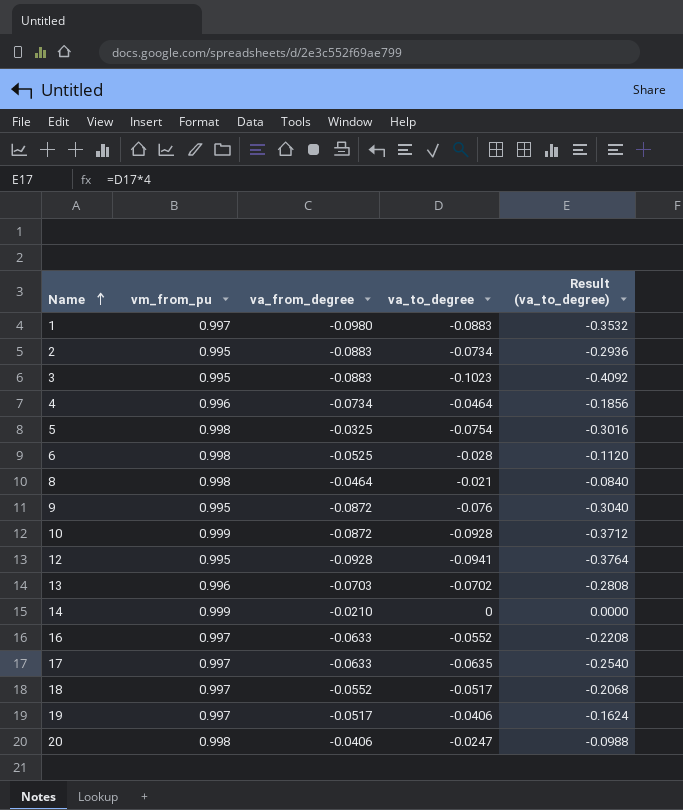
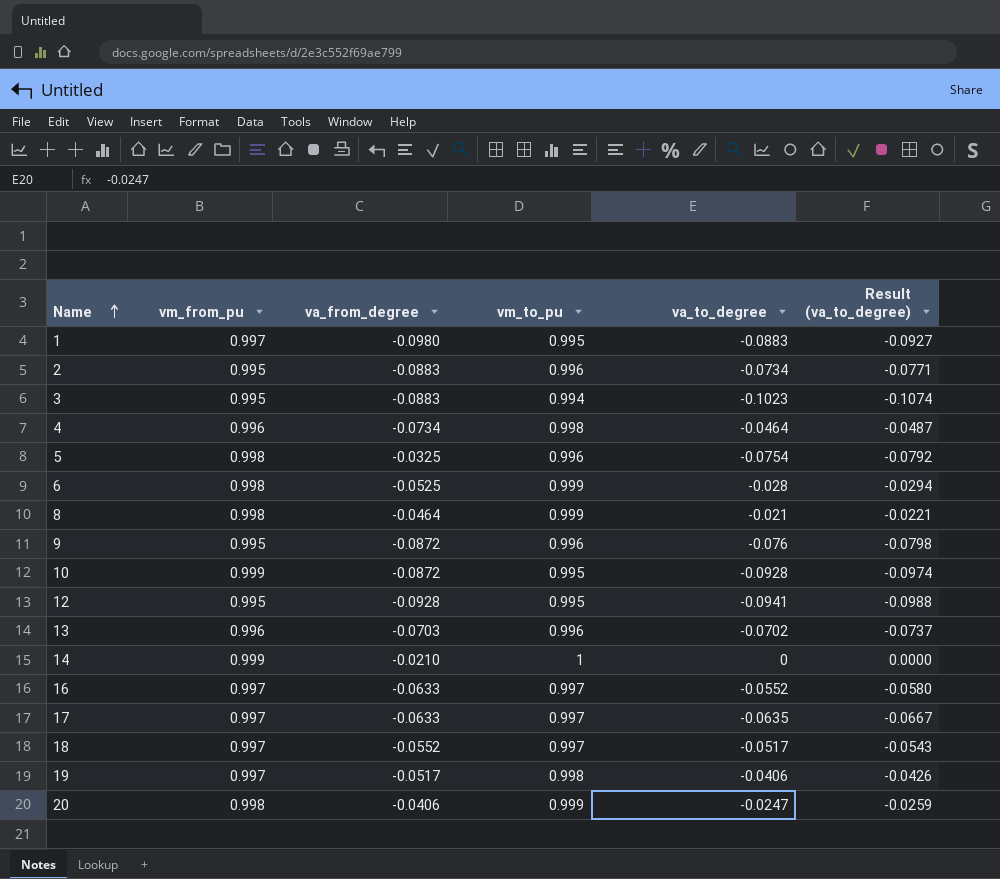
column vm_to_pu | position: none -> 4
column Result (va_to_degree) | formula: [va_to_degree] * 4 -> [va_to_degree] * 1.05

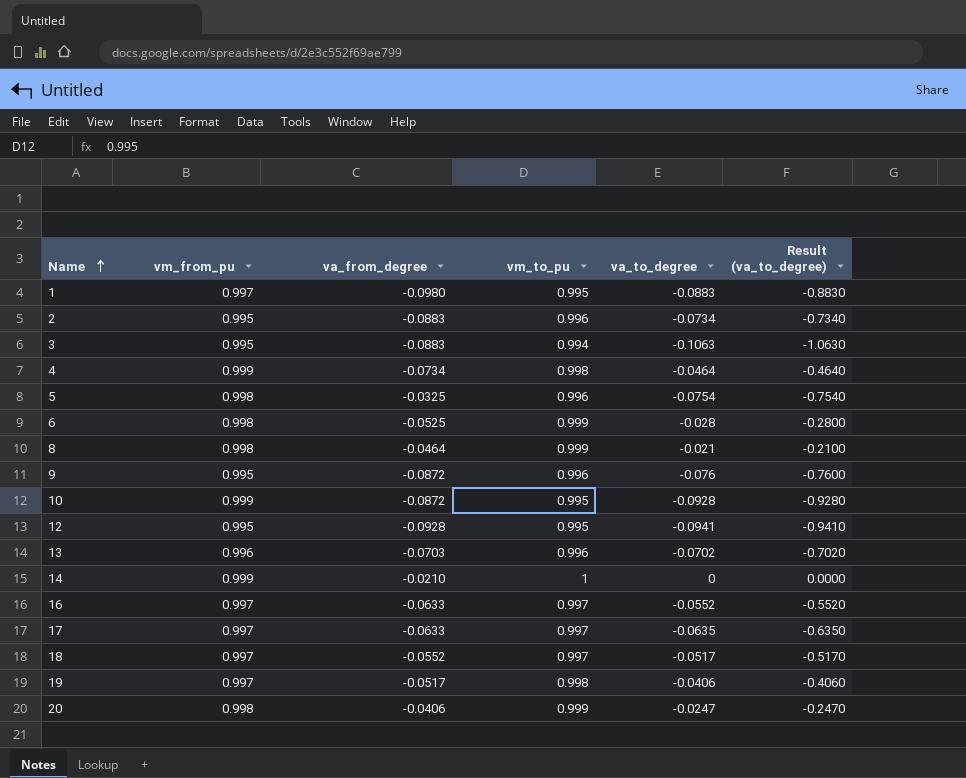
column Result (va_to_degree) | formula: [va_to_degree] * 1.05 -> [va_to_degree] * 10
3 | va_to_degree: -0.1023 -> -0.1063
4 | vm_from_pu: 0.996 -> 0.999

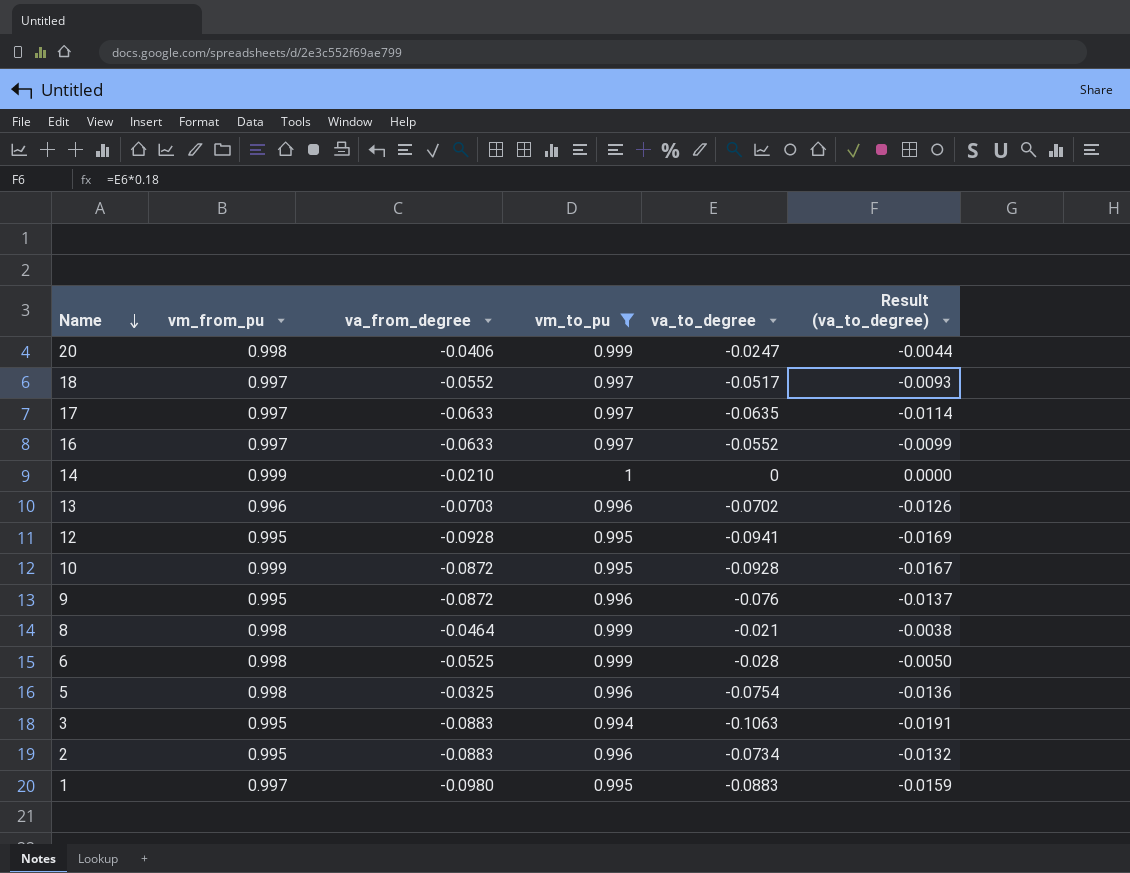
filter: none -> vm_to_pu != 0.998
row order: Name ascending -> Name descending
column Result (va_to_degree) | formula: [va_to_degree] * 10 -> [va_to_degree] * 0.18

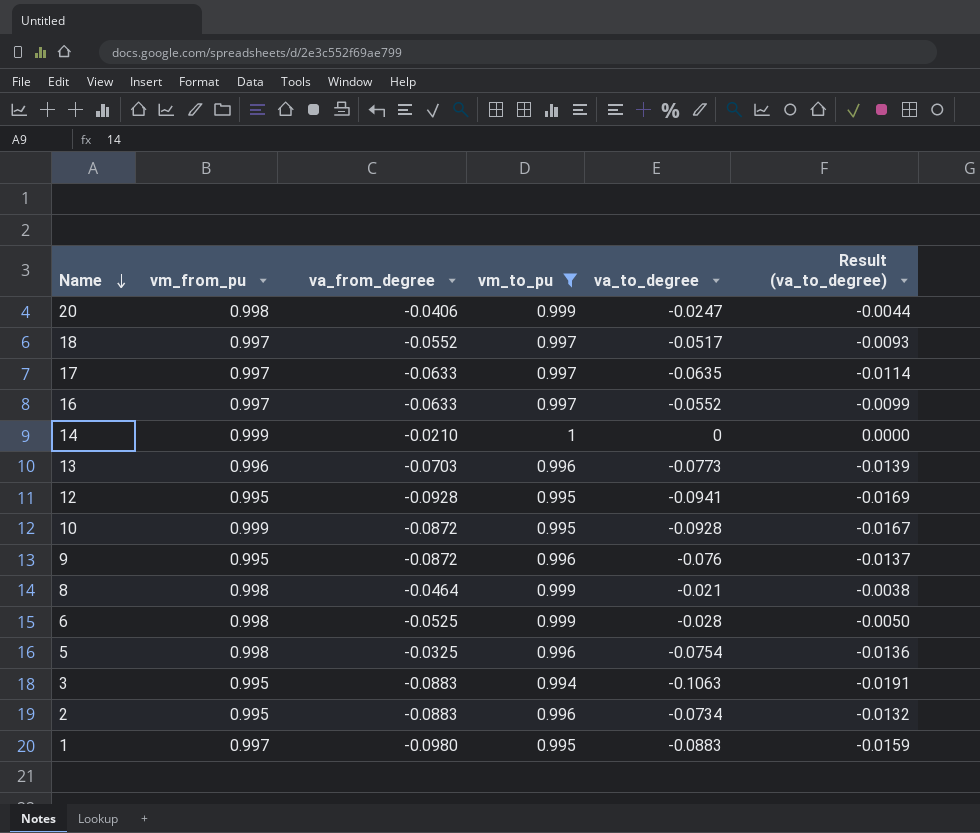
13 | va_to_degree: -0.0702 -> -0.0773
13 | Result (va_to_degree): -0.0126 -> -0.0139

